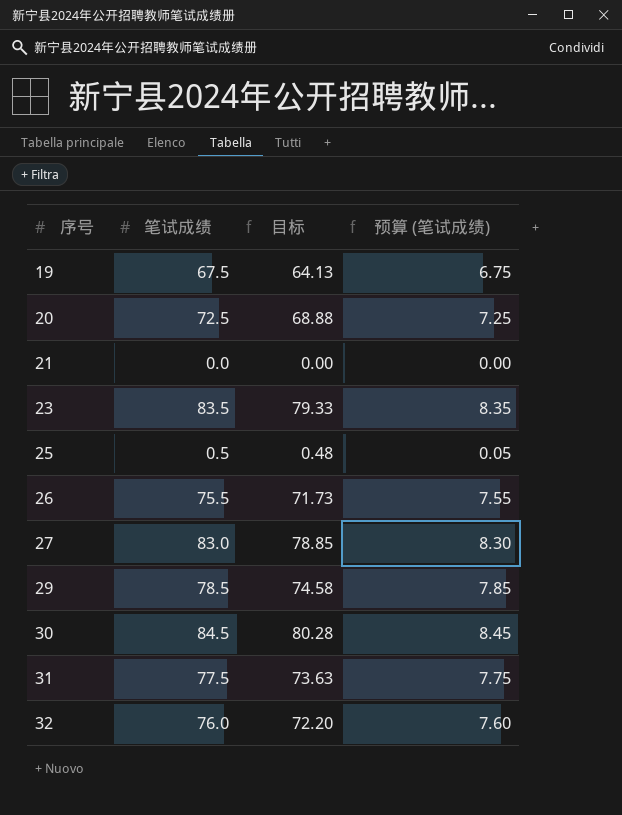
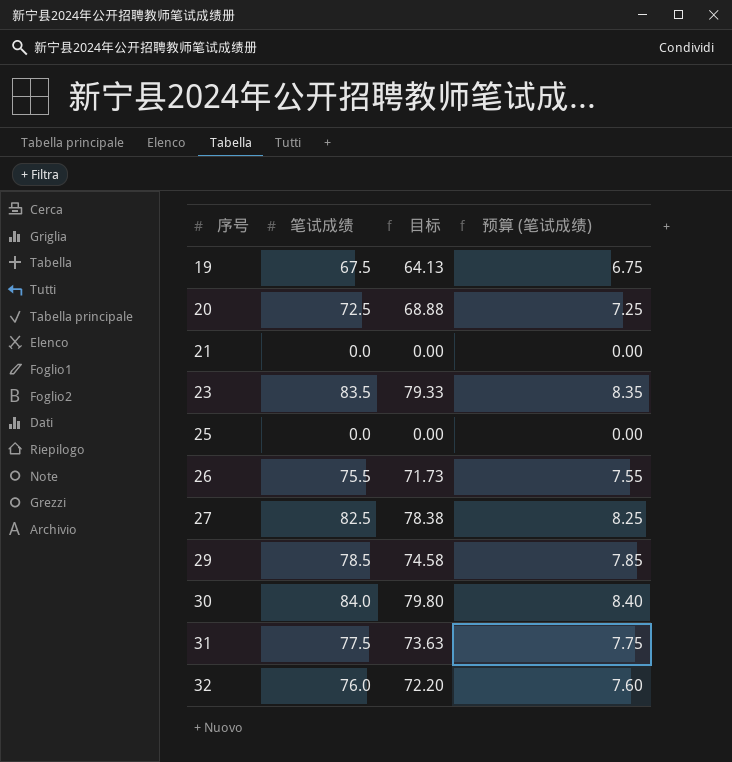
25 | 笔试成绩: 0.5 -> 0.0
25 | 目标: 0.48 -> 0.00
25 | 预算 (笔试成绩): 0.05 -> 0.00
27 | 笔试成绩: 83.0 -> 82.5
27 | 目标: 78.85 -> 78.38
27 | 预算 (笔试成绩): 8.30 -> 8.25
30 | 笔试成绩: 84.5 -> 84.0
30 | 目标: 80.28 -> 79.80
30 | 预算 (笔试成绩): 8.45 -> 8.40

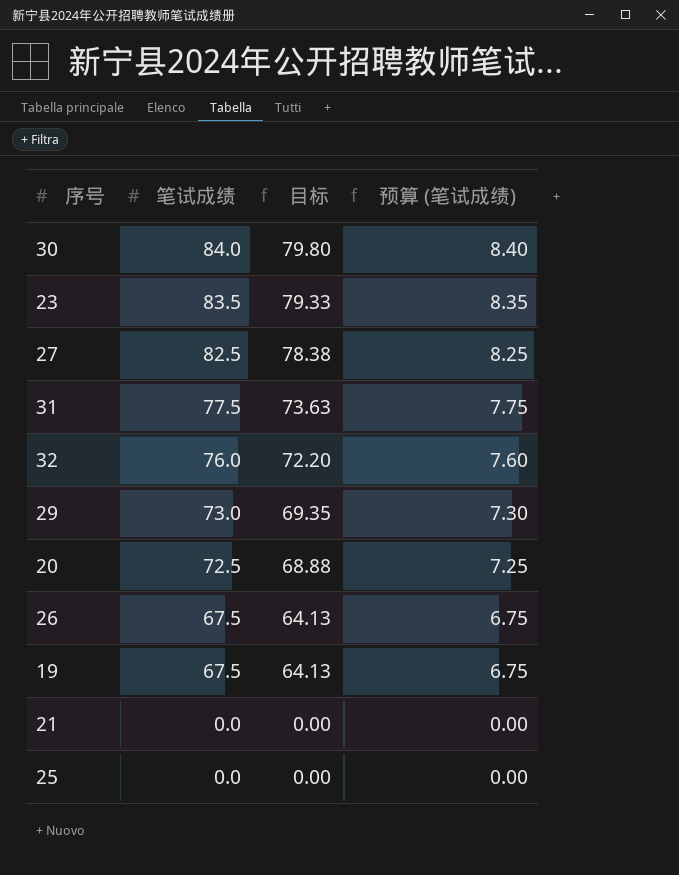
row order: 序号 ascending -> 笔试成绩 descending
29 | 笔试成绩: 78.5 -> 73.0
29 | 目标: 74.58 -> 69.35
29 | 预算 (笔试成绩): 7.85 -> 7.30
26 | 笔试成绩: 75.5 -> 67.5
26 | 目标: 71.73 -> 64.13
26 | 预算 (笔试成绩): 7.55 -> 6.75

